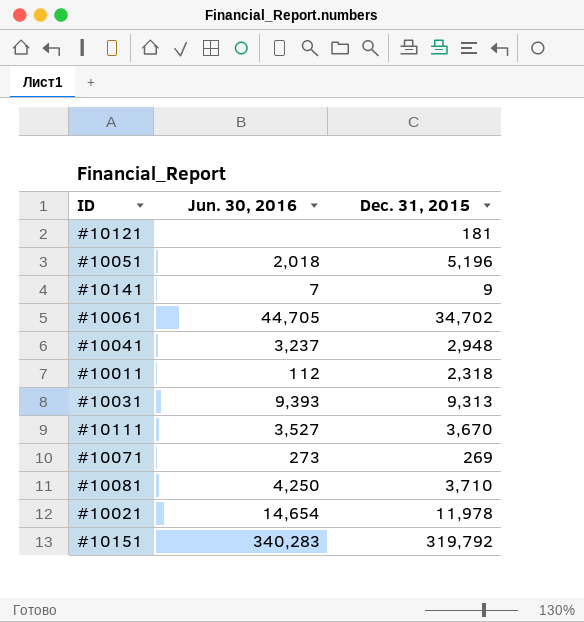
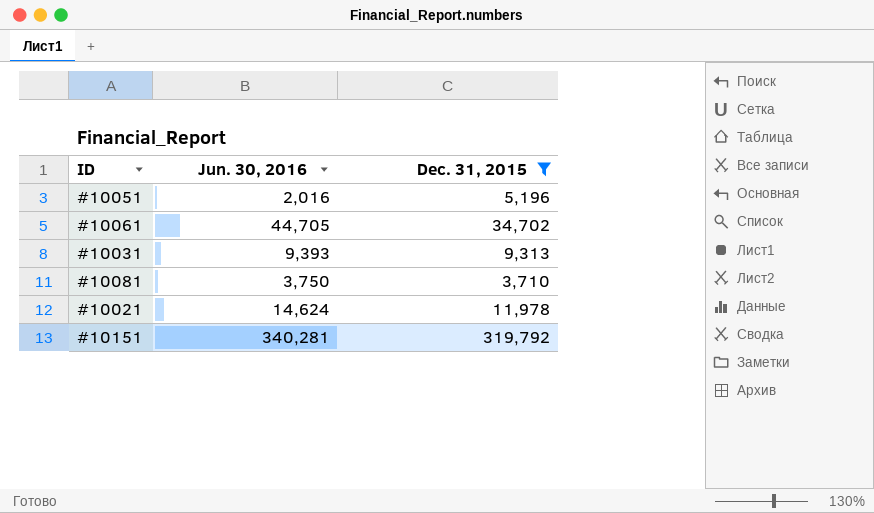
filter: none -> Dec. 31, 2015 >= 3,710
#10051 | Jun. 30, 2016: 2,018 -> 2,016
#10081 | Jun. 30, 2016: 4,250 -> 3,750
#10021 | Jun. 30, 2016: 14,654 -> 14,624
#10151 | Jun. 30, 2016: 340,283 -> 340,281

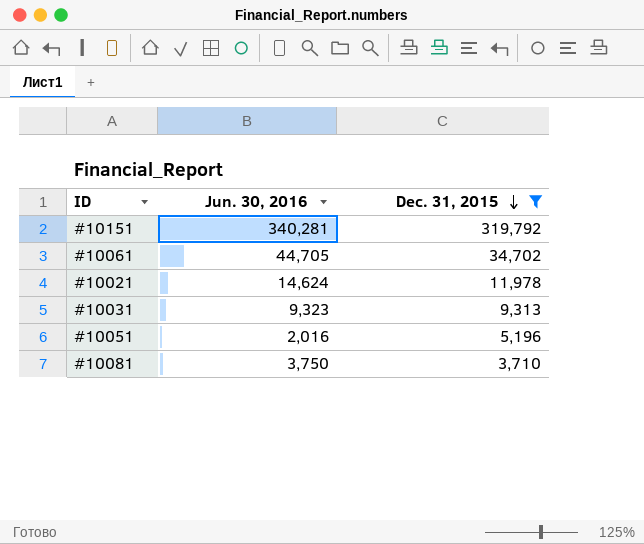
row order: none -> Dec. 31, 2015 descending
#10031 | Jun. 30, 2016: 9,393 -> 9,323

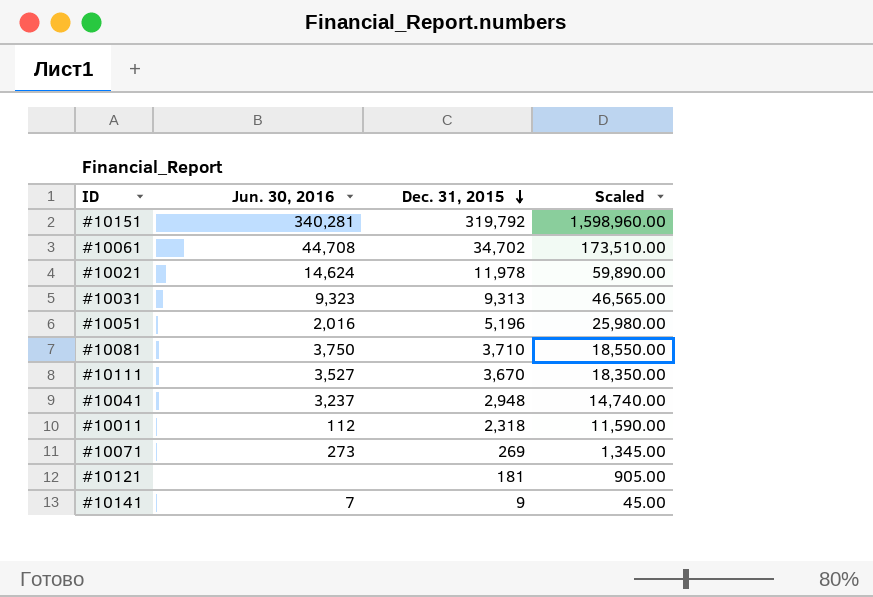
filter: Dec. 31, 2015 >= 3,710 -> none
column Scaled | formula: none -> [Dec. 31, 2015] * 5
#10061 | Jun. 30, 2016: 44,705 -> 44,708

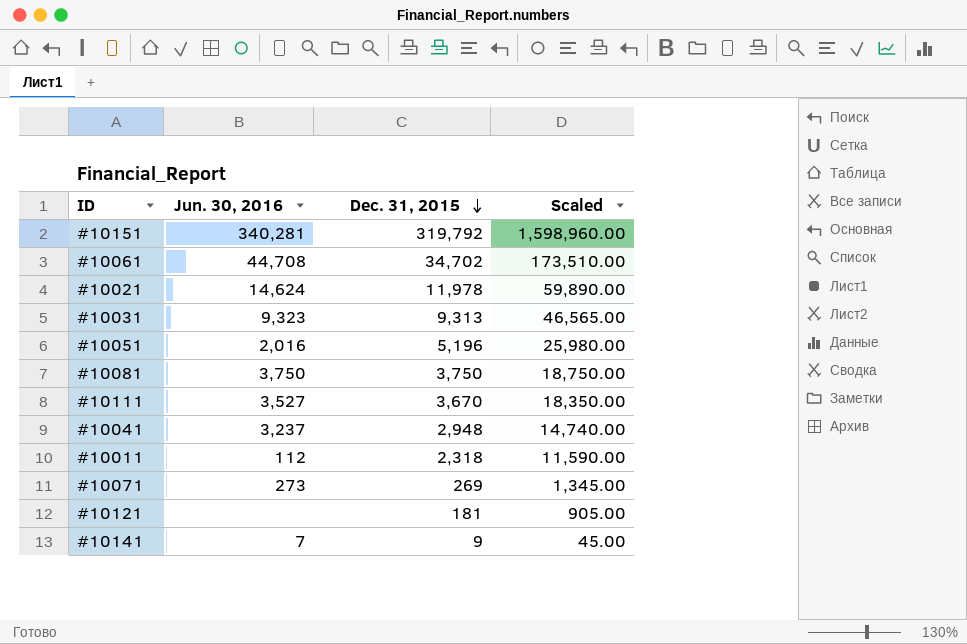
#10081 | Dec. 31, 2015: 3,710 -> 3,750
#10081 | Scaled: 18,550.00 -> 18,750.00

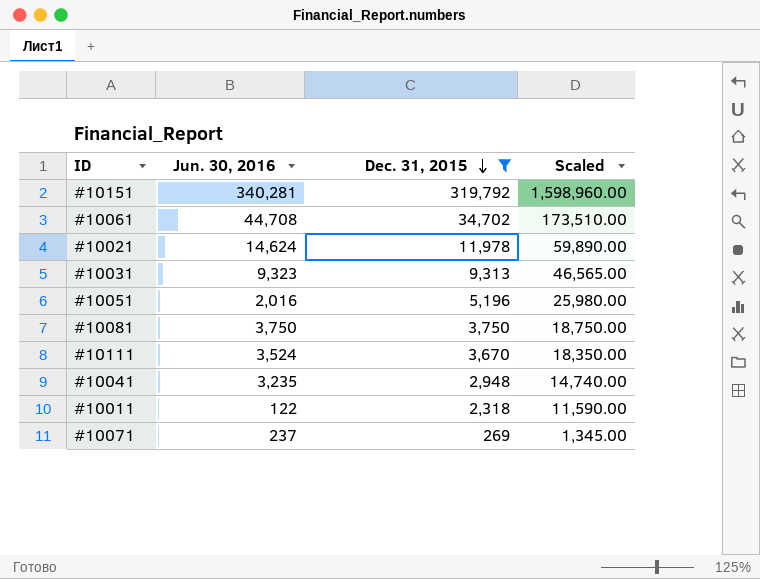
filter: none -> Dec. 31, 2015 >= 269
#10111 | Jun. 30, 2016: 3,527 -> 3,524
#10041 | Jun. 30, 2016: 3,237 -> 3,235
#10011 | Jun. 30, 2016: 112 -> 122
#10071 | Jun. 30, 2016: 273 -> 237

